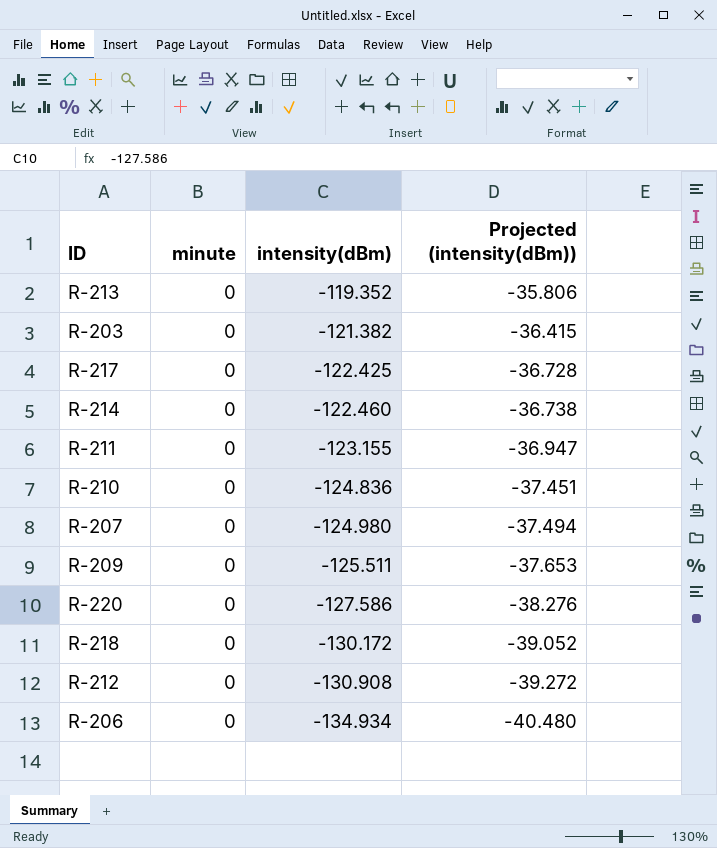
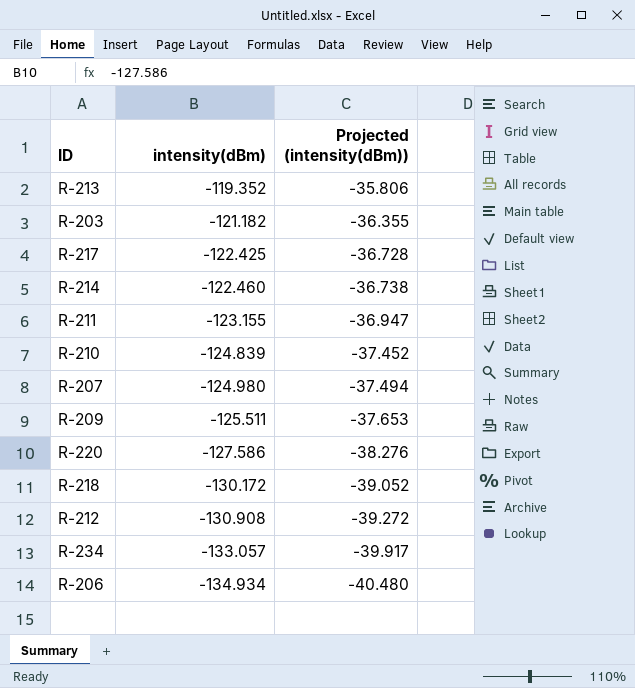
column minute | position: 2 -> none
R-203 | intensity(dBm): -121.382 -> -121.182
R-203 | Projected (intensity(dBm)): -36.415 -> -36.355
R-210 | intensity(dBm): -124.836 -> -124.839
R-210 | Projected (intensity(dBm)): -37.451 -> -37.452
row R-234: none -> -133.057 | -39.917

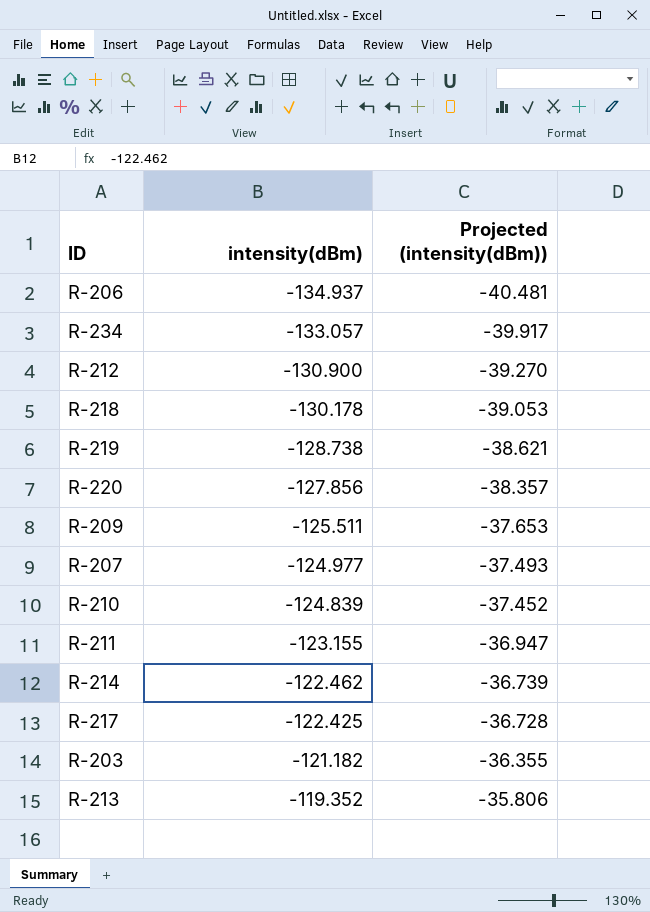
row order: intensity(dBm) descending -> intensity(dBm) ascending
R-206 | intensity(dBm): -134.934 -> -134.937
R-206 | Projected (intensity(dBm)): -40.480 -> -40.481
R-212 | intensity(dBm): -130.908 -> -130.900
R-212 | Projected (intensity(dBm)): -39.272 -> -39.270
R-218 | intensity(dBm): -130.172 -> -130.178
R-218 | Projected (intensity(dBm)): -39.052 -> -39.053
row R-219: none -> -128.738 | -38.621
R-220 | intensity(dBm): -127.586 -> -127.856
R-220 | Projected (intensity(dBm)): -38.276 -> -38.357
R-207 | intensity(dBm): -124.980 -> -124.977
R-207 | Projected (intensity(dBm)): -37.494 -> -37.493
R-214 | intensity(dBm): -122.460 -> -122.462
R-214 | Projected (intensity(dBm)): -36.738 -> -36.739

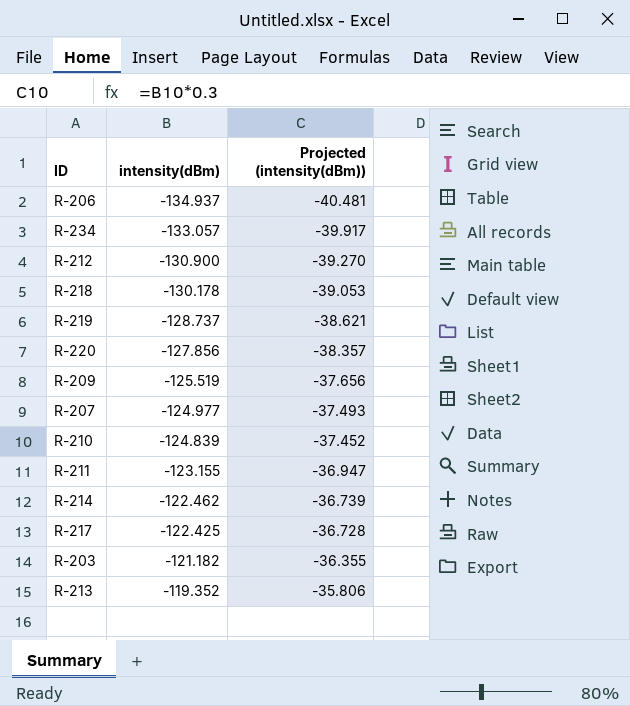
R-219 | intensity(dBm): -128.738 -> -128.737
R-209 | intensity(dBm): -125.511 -> -125.519
R-209 | Projected (intensity(dBm)): -37.653 -> -37.656

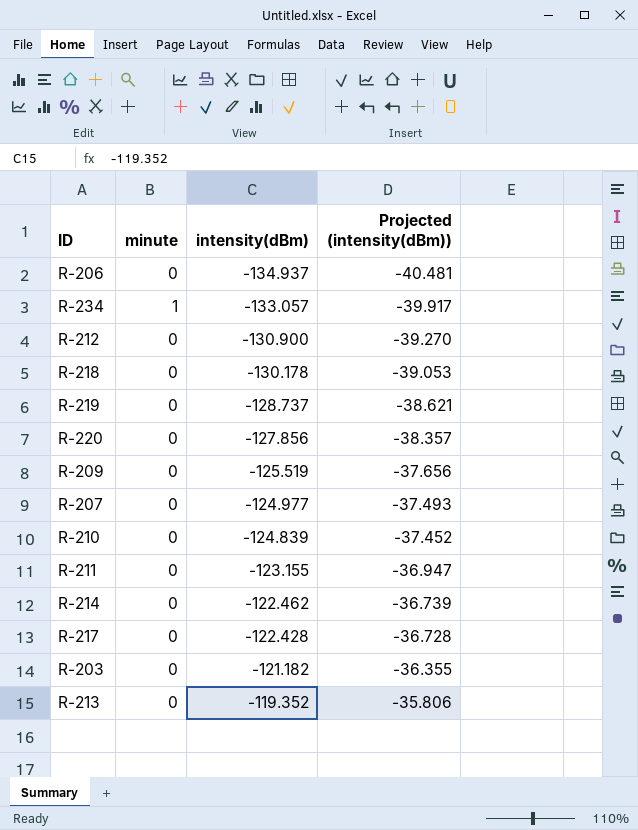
column minute | position: none -> 2
R-217 | intensity(dBm): -122.425 -> -122.428

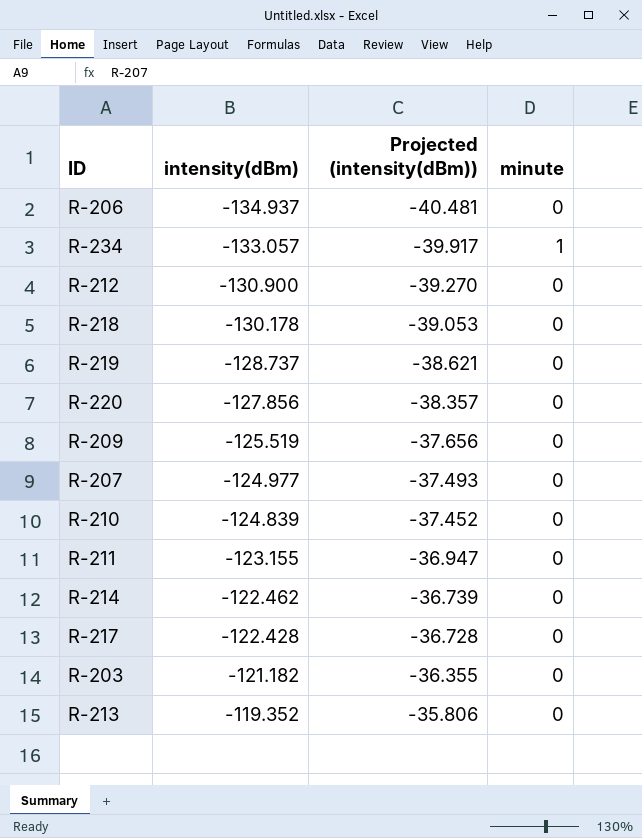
column minute | position: 2 -> 4

